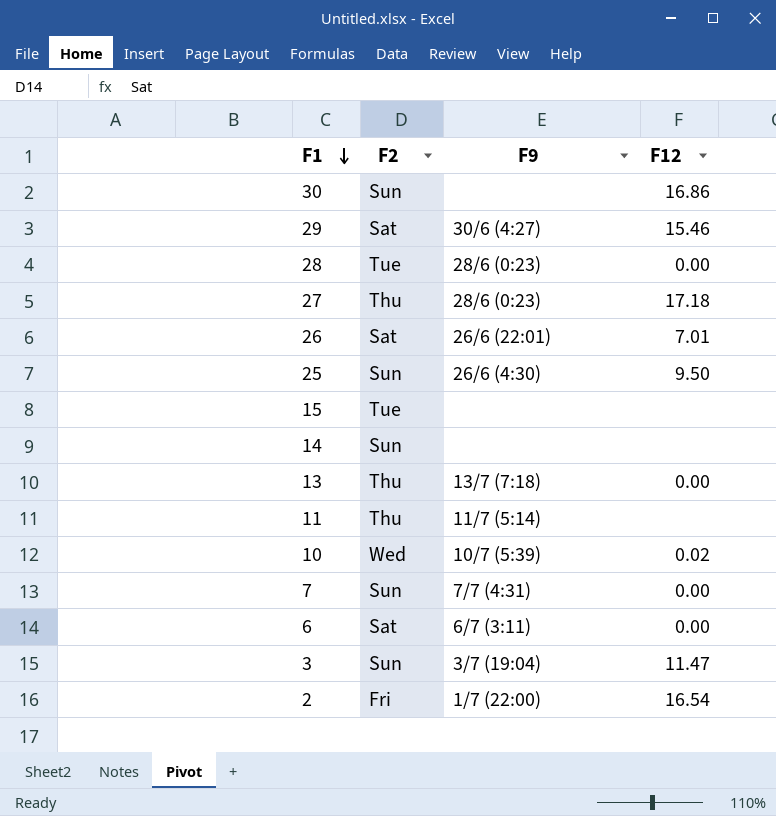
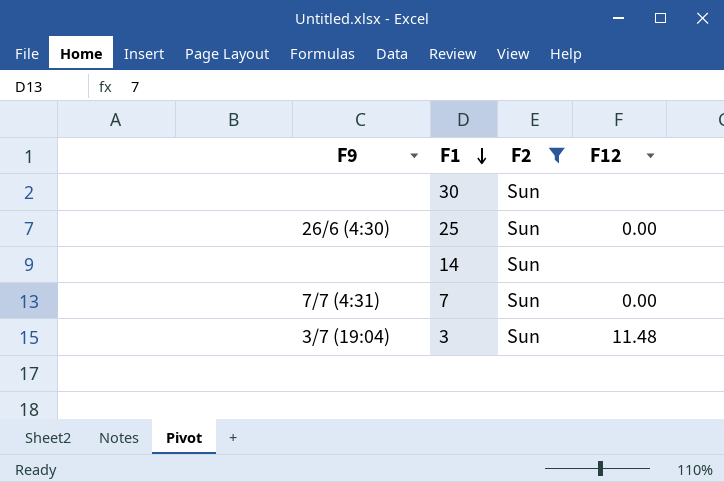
filter: none -> F2 = Sun
column F9 | position: 3 -> 1
30 | F12: 16.86 -> none
25 | F12: 9.50 -> 0.00
3 | F12: 11.47 -> 11.48

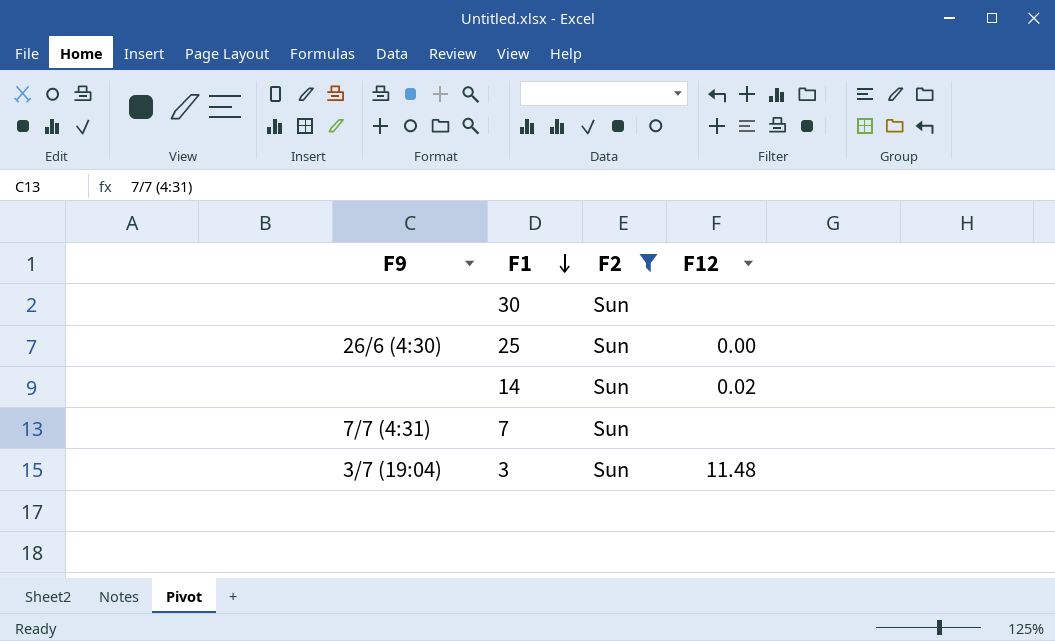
14 | F12: none -> 0.02
7 | F12: 0.00 -> none

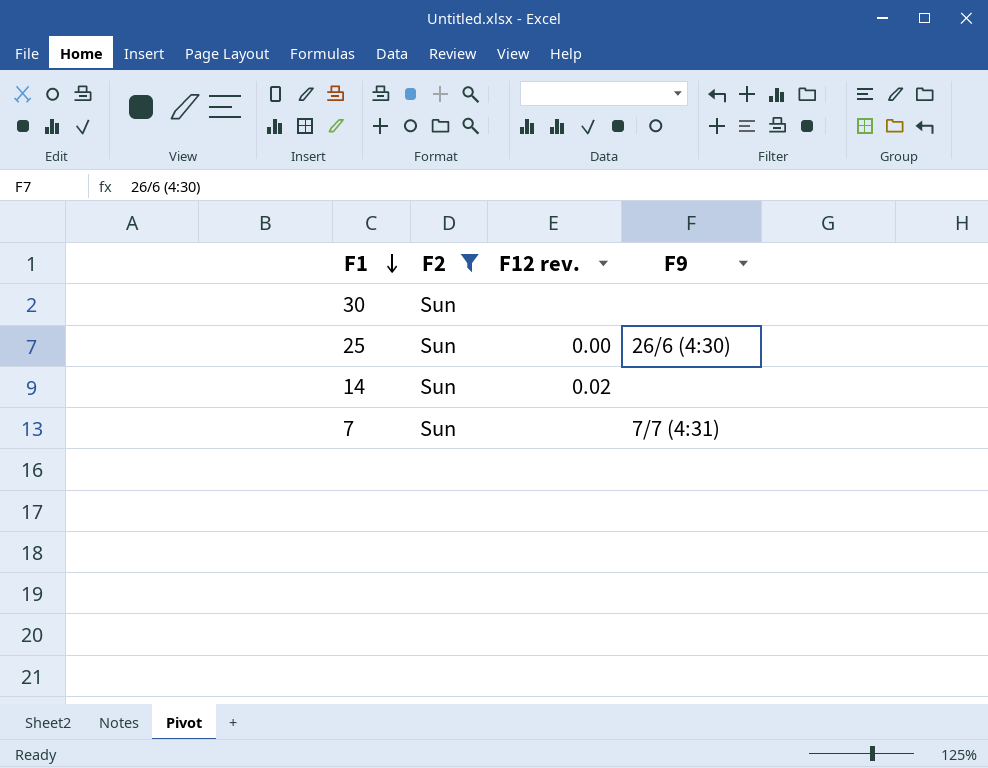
column name: F12 -> F12 rev.
column F9 | position: 1 -> 4
row 3: 3/7 (19:04) | Sun | 11.48 -> none

